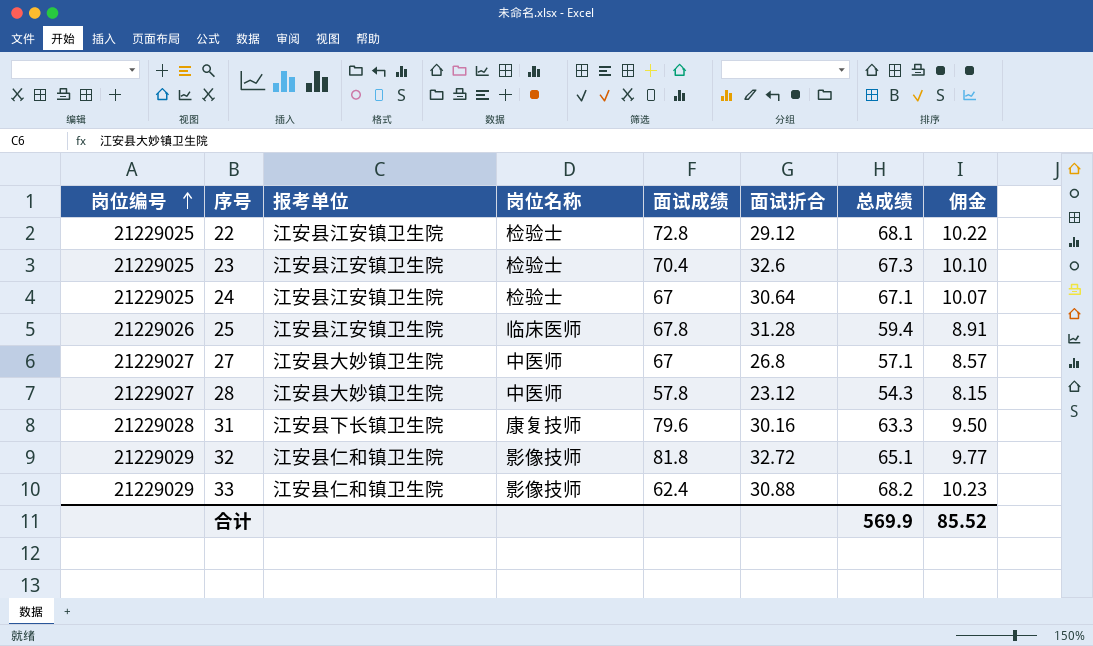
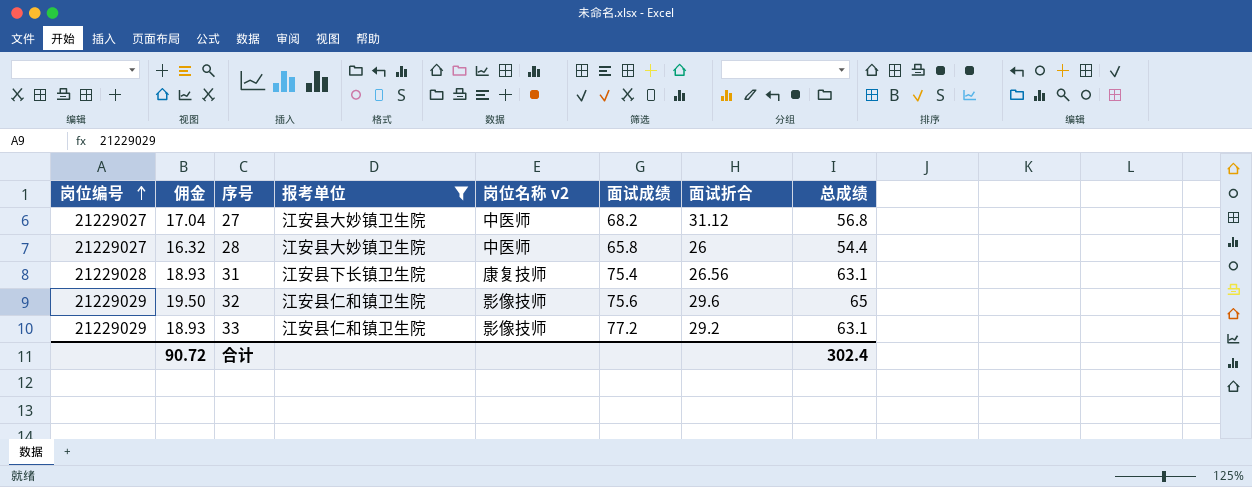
filter: none -> 报考单位 != 江安县江安镇卫生院
column 佣金 | formula: [总成绩] * 0.15 -> [总成绩] * 0.3
column 佣金 | position: 8 -> 2
column name: 岗位名称 -> 岗位名称 v2
27 | 面试成绩: 67 -> 68.2
27 | 面试折合: 26.8 -> 31.12
27 | 总成绩: 57.1 -> 56.8
28 | 面试成绩: 57.8 -> 65.8
28 | 面试折合: 23.12 -> 26
28 | 总成绩: 54.3 -> 54.4
31 | 面试成绩: 79.6 -> 75.4
31 | 面试折合: 30.16 -> 26.56
31 | 总成绩: 63.3 -> 63.1
32 | 面试成绩: 81.8 -> 75.6
32 | 面试折合: 32.72 -> 29.6
32 | 总成绩: 65.1 -> 65
33 | 面试成绩: 62.4 -> 77.2
33 | 面试折合: 30.88 -> 29.2
33 | 总成绩: 68.2 -> 63.1
合计 | 佣金: 85.52 -> 90.72
合计 | 总成绩: 569.9 -> 302.4

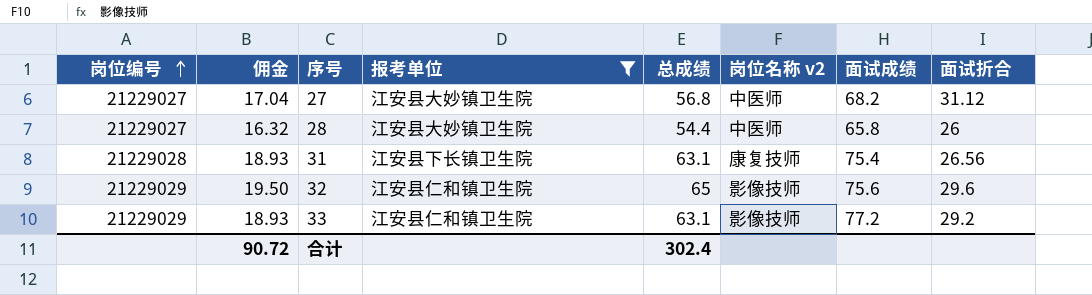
column 总成绩 | position: 8 -> 5

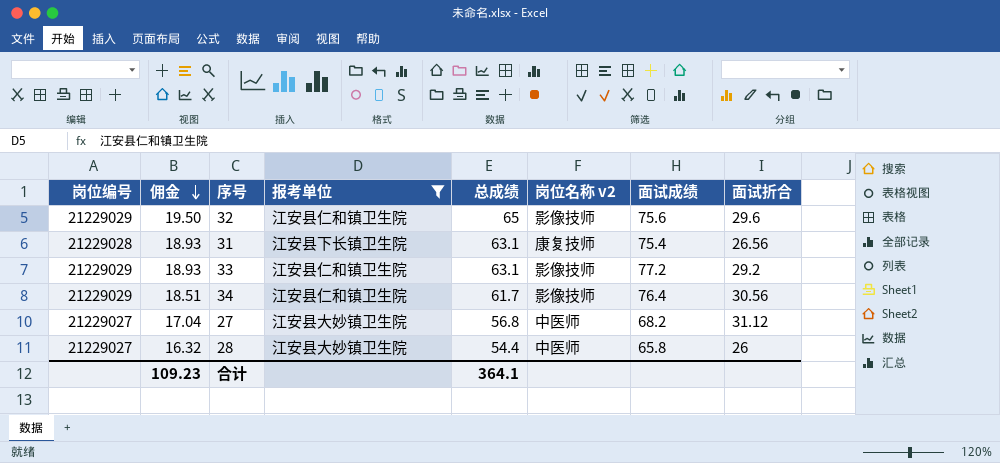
row order: 岗位编号 ascending -> 佣金 descending
row 34: none -> 21229029 | 18.51 | 江安县仁和镇卫生院 | 61.7 | 影像技师 | 76.4 | 30.56
合计 | 佣金: 90.72 -> 109.23
合计 | 总成绩: 302.4 -> 364.1

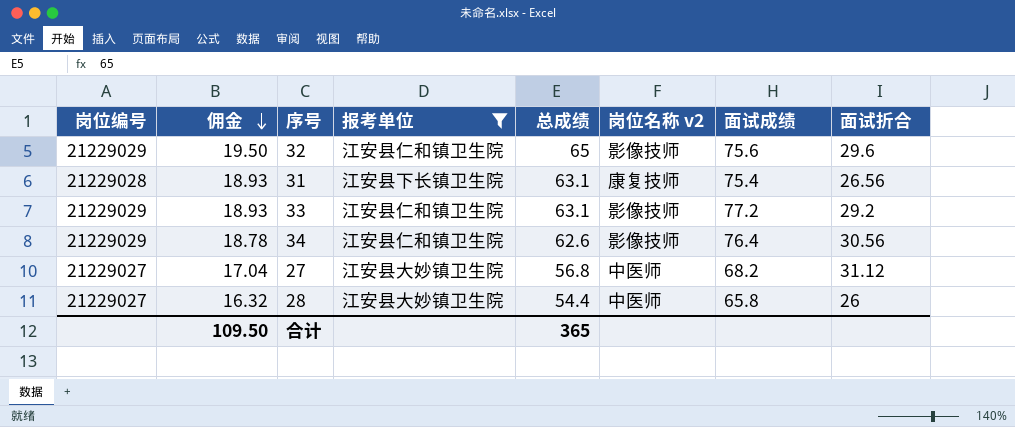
34 | 佣金: 18.51 -> 18.78
34 | 总成绩: 61.7 -> 62.6
合计 | 佣金: 109.23 -> 109.50
合计 | 总成绩: 364.1 -> 365

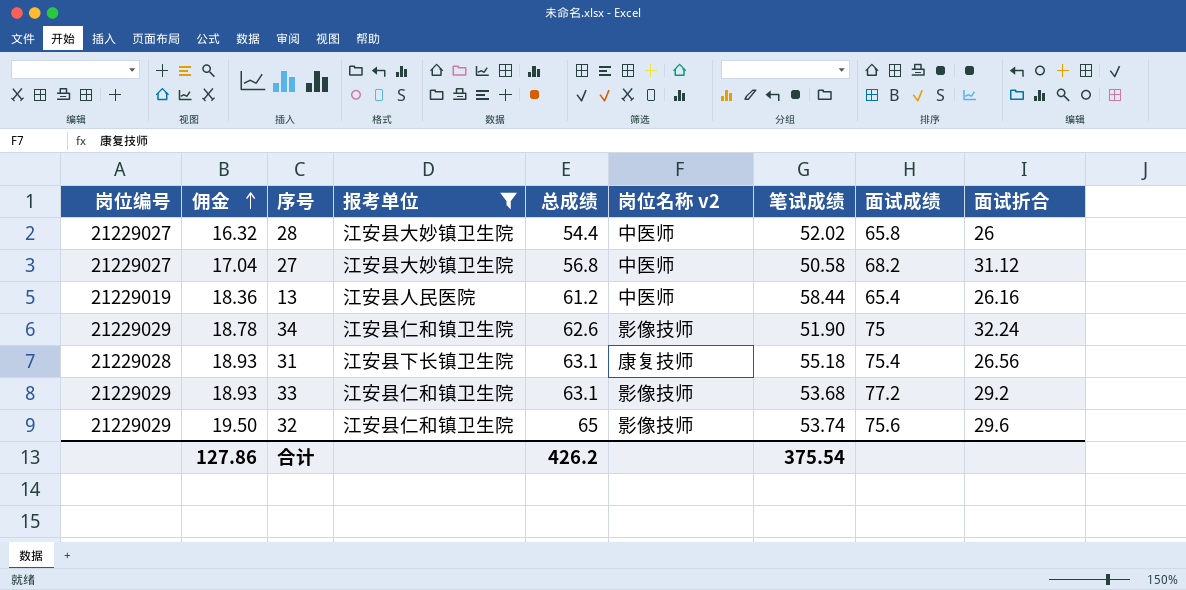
row order: 佣金 descending -> 佣金 ascending
column 笔试成绩 | position: none -> 7
row 13: none -> 21229019 | 18.36 | 江安县人民医院 | 61.2 | 中医师 | 58.44 | 65.4 | 26.16
34 | 面试成绩: 76.4 -> 75
34 | 面试折合: 30.56 -> 32.24
合计 | 佣金: 109.50 -> 127.86
合计 | 总成绩: 365 -> 426.2

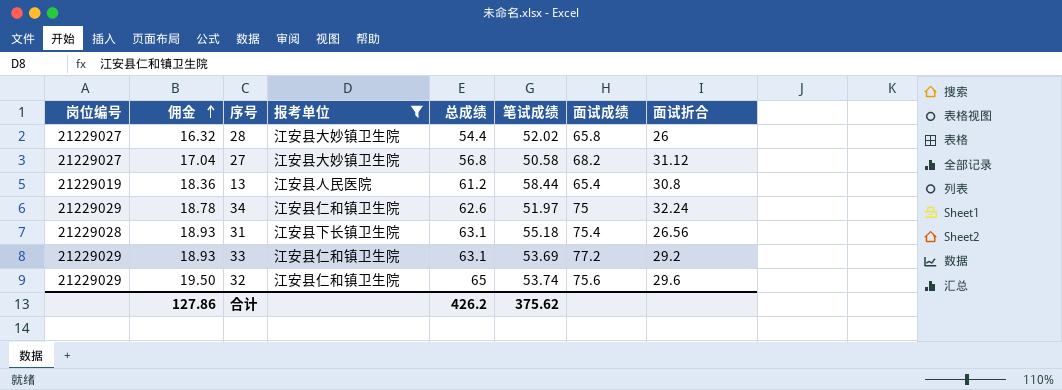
column 岗位名称 v2 | position: 6 -> none
13 | 面试折合: 26.16 -> 30.8
34 | 笔试成绩: 51.90 -> 51.97
33 | 笔试成绩: 53.68 -> 53.69
合计 | 笔试成绩: 375.54 -> 375.62

